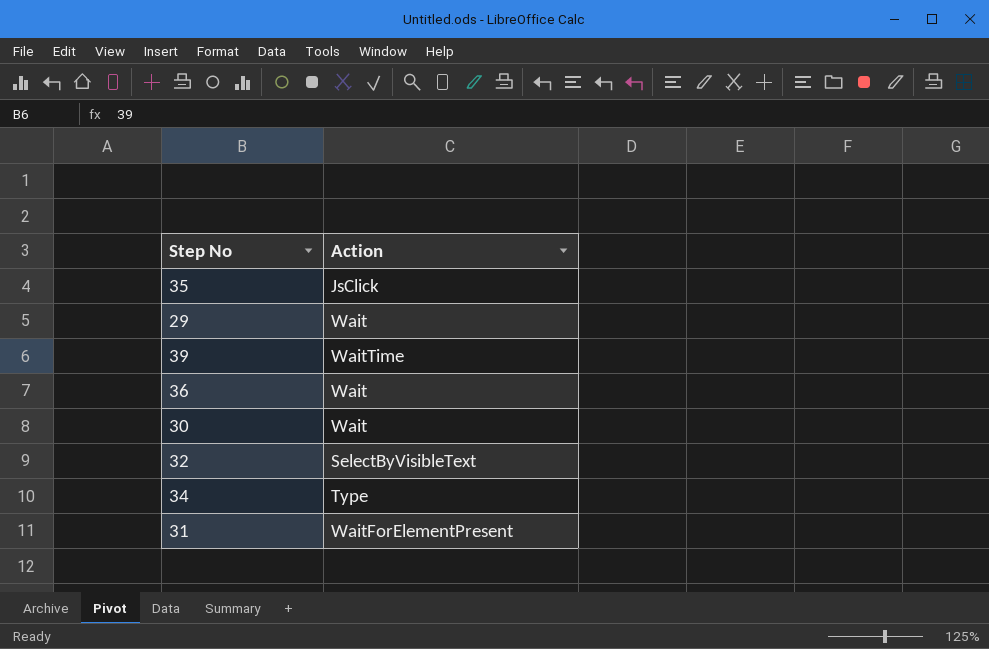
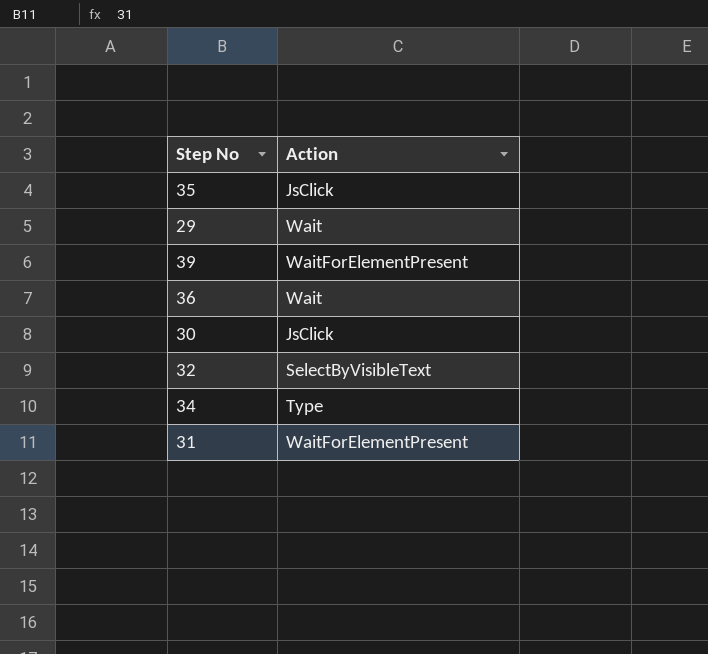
39 | Action: WaitTime -> WaitForElementPresent
30 | Action: Wait -> JsClick

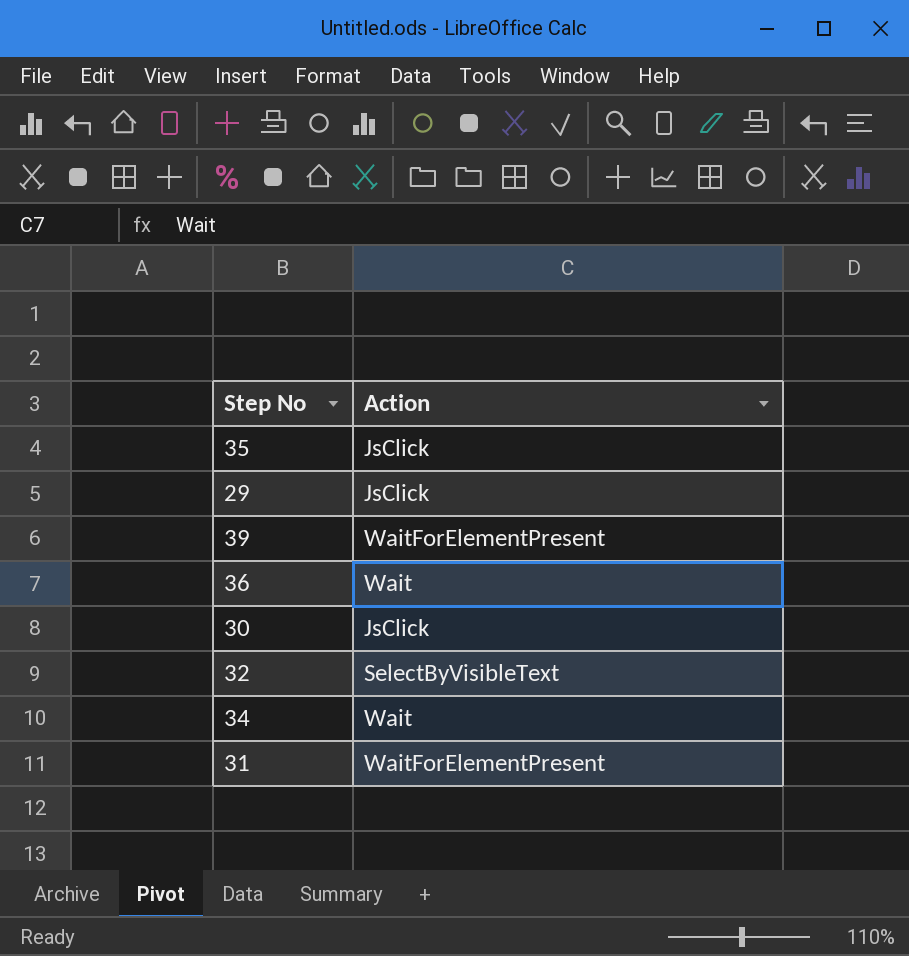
29 | Action: Wait -> JsClick
34 | Action: Type -> Wait

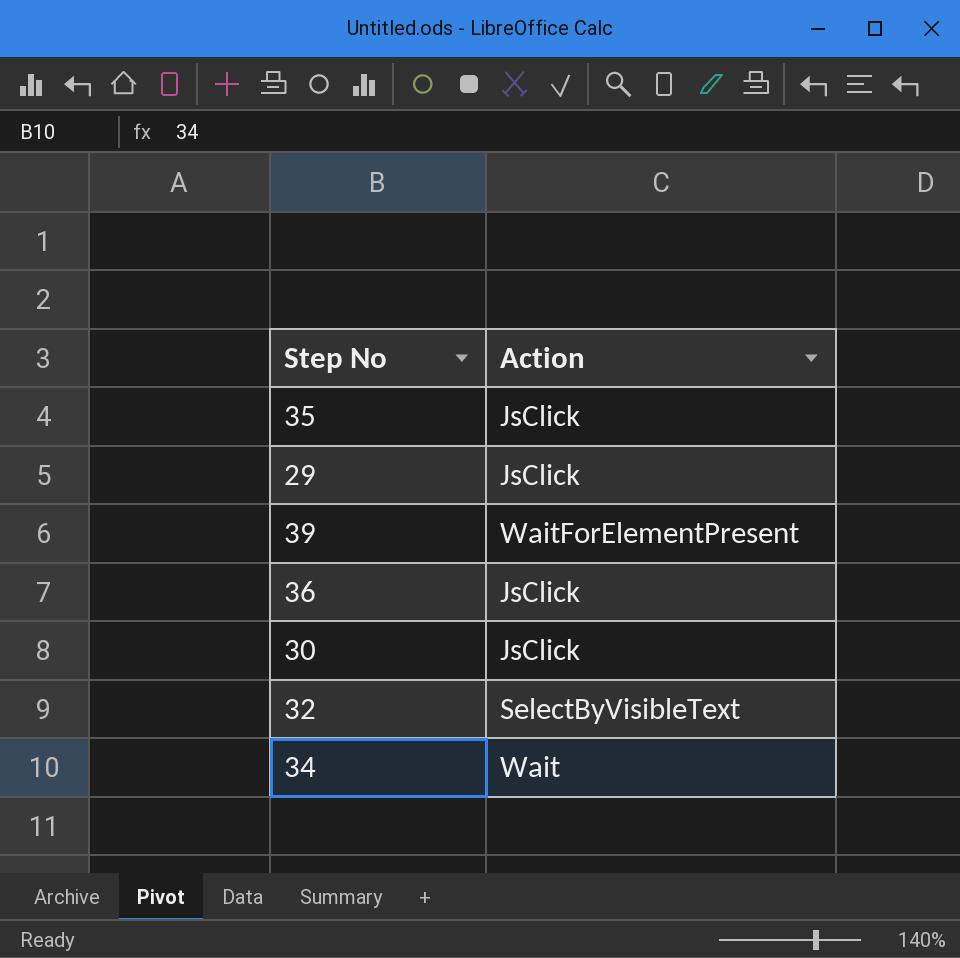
row 31: WaitForElementPresent -> none
36 | Action: Wait -> JsClick

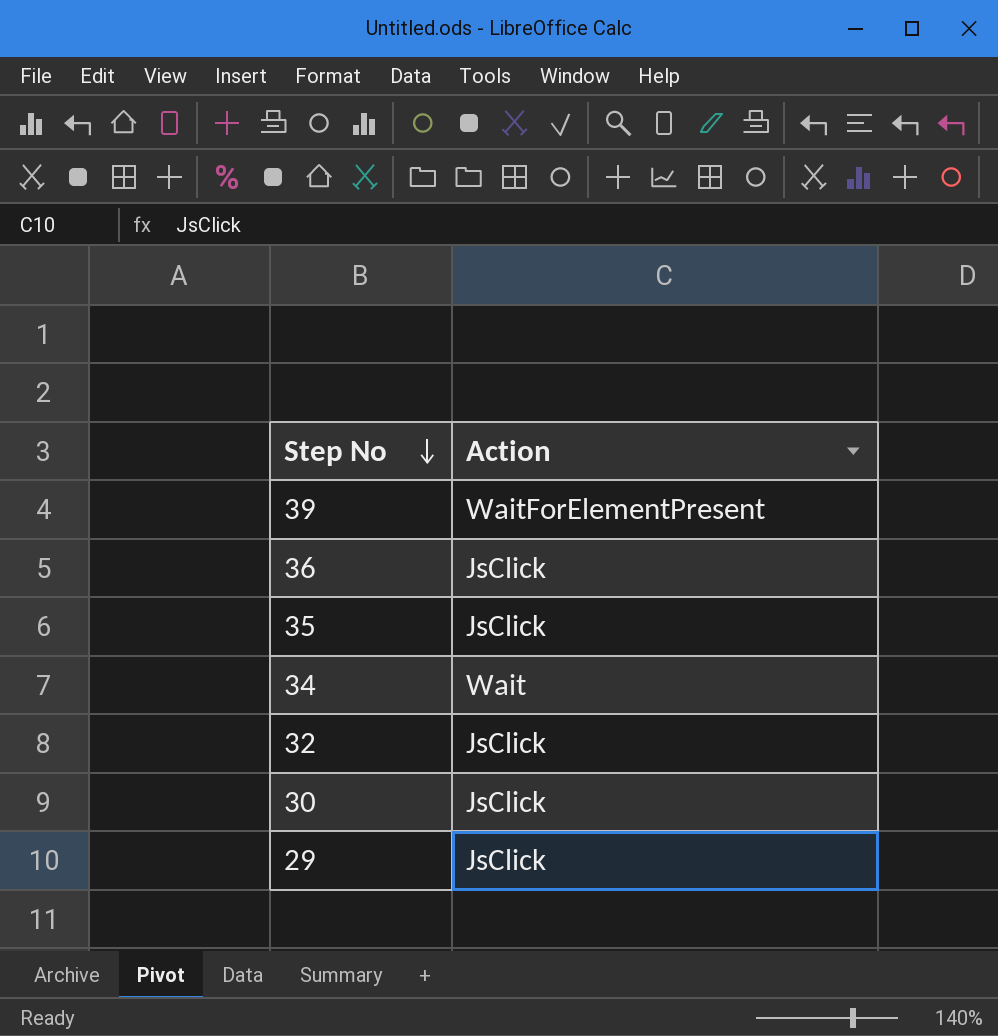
row order: none -> Step No descending
32 | Action: SelectByVisibleText -> JsClick

